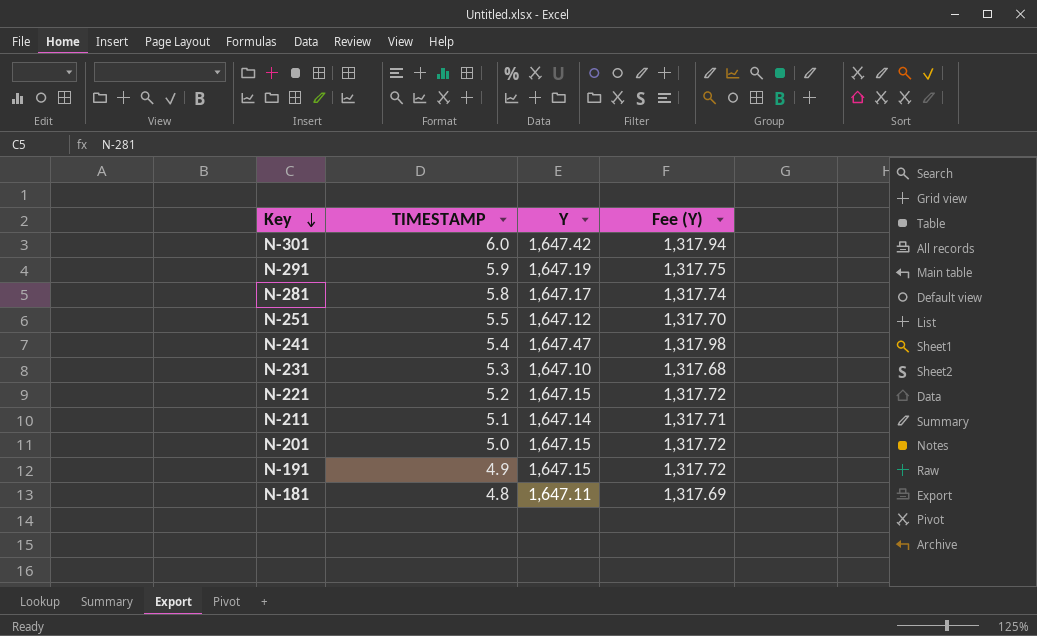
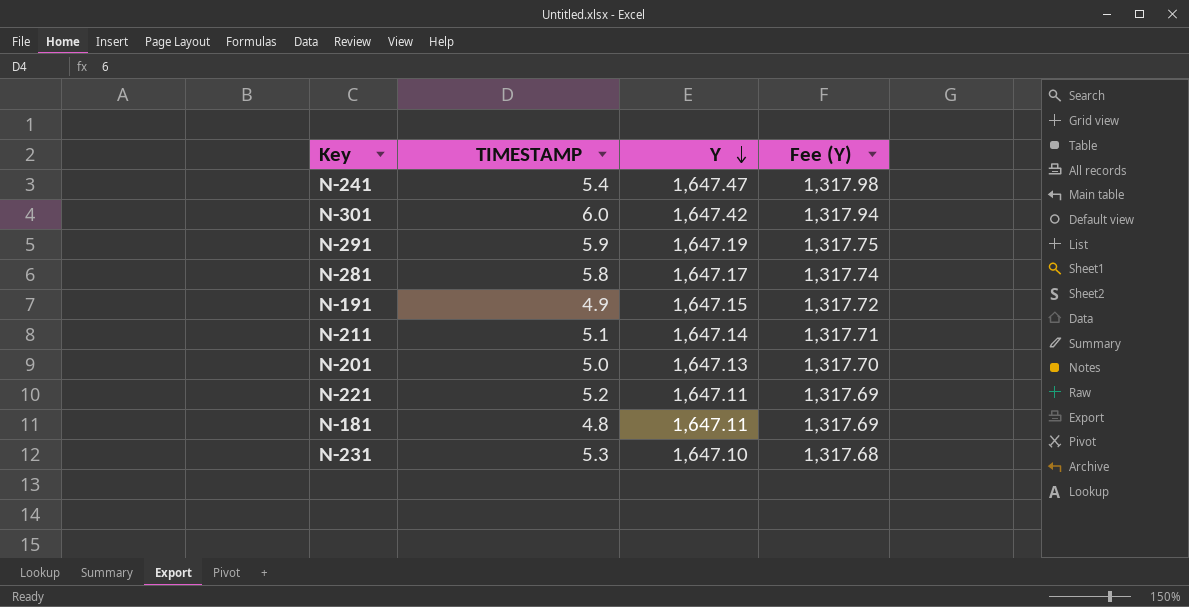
row order: Key descending -> Y descending
row N-251: 5.5 | 1,647.12 | 1,317.70 -> none
N-201 | Y: 1,647.15 -> 1,647.13
N-201 | Fee (Y): 1,317.72 -> 1,317.70
N-221 | Y: 1,647.15 -> 1,647.11
N-221 | Fee (Y): 1,317.72 -> 1,317.69

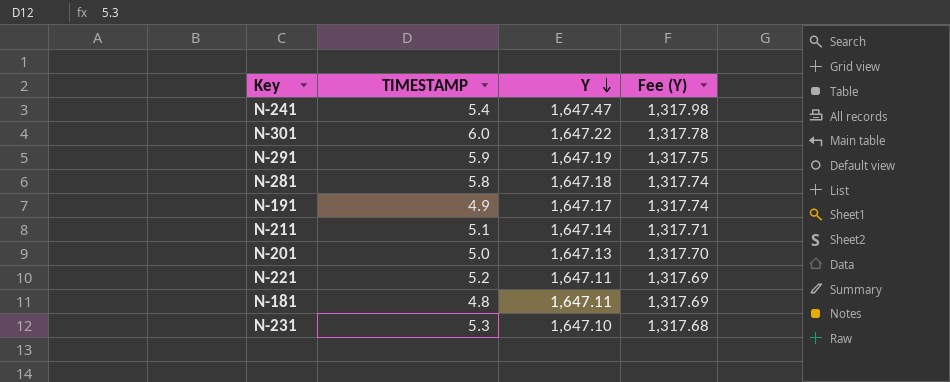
N-301 | Y: 1,647.42 -> 1,647.22
N-301 | Fee (Y): 1,317.94 -> 1,317.78
N-281 | Y: 1,647.17 -> 1,647.18
N-191 | Y: 1,647.15 -> 1,647.17
N-191 | Fee (Y): 1,317.72 -> 1,317.74

